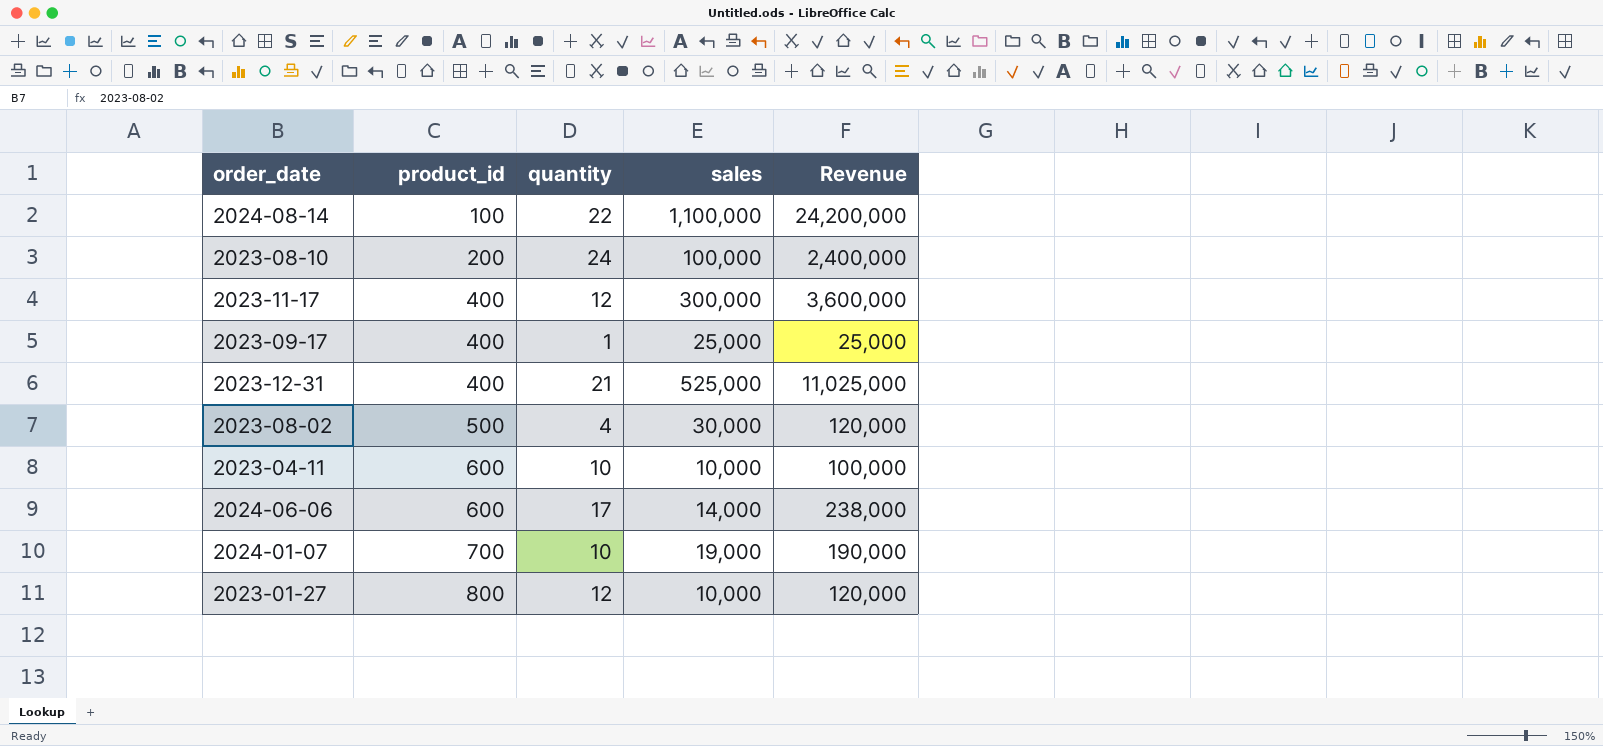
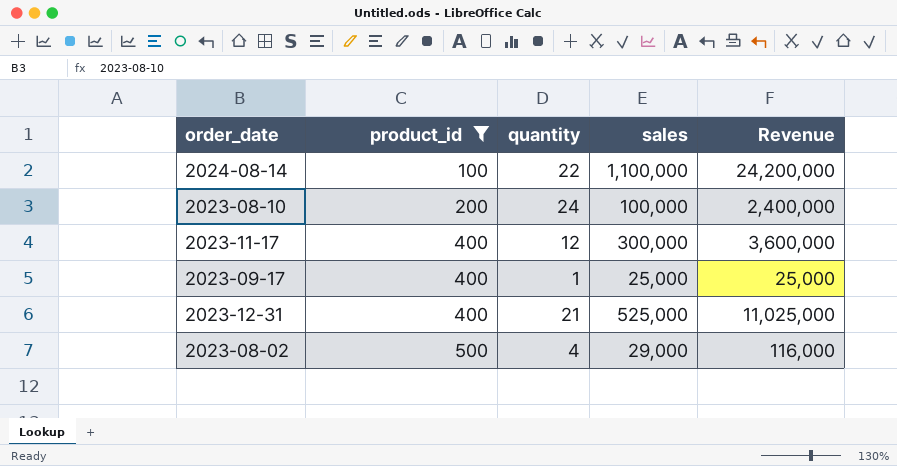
filter: none -> product_id <= 500
2023-08-02 | sales: 30,000 -> 29,000
2023-08-02 | Revenue: 120,000 -> 116,000

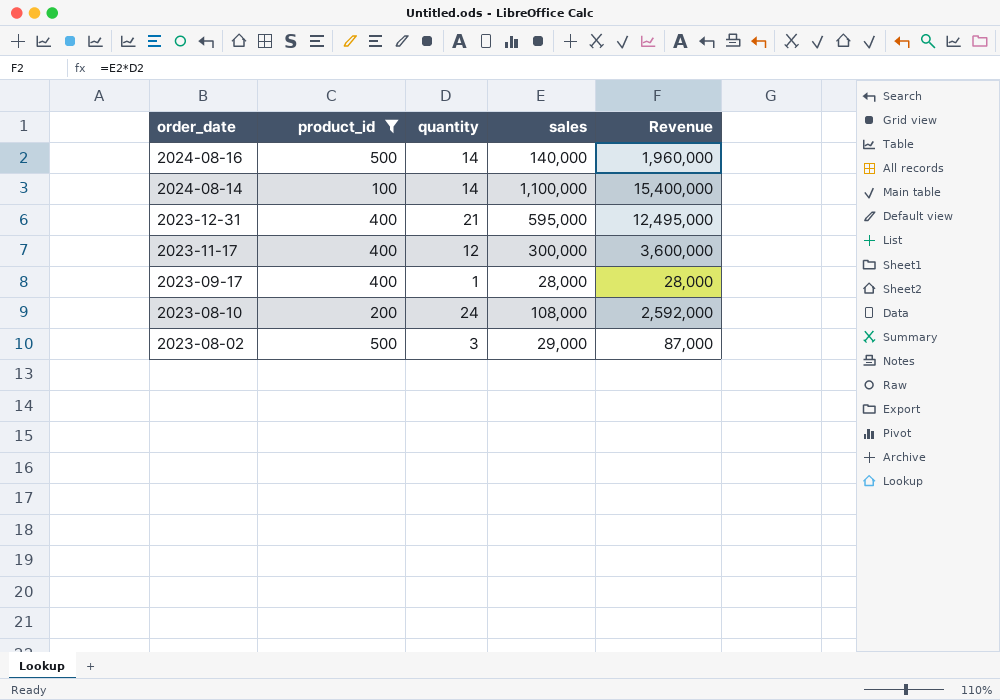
row order: product_id ascending -> order_date descending
row 2024-08-16: none -> 500 | 14 | 140,000 | 1,960,000
2024-08-14 | quantity: 22 -> 14
2024-08-14 | Revenue: 24,200,000 -> 15,400,000
2023-12-31 | sales: 525,000 -> 595,000
2023-12-31 | Revenue: 11,025,000 -> 12,495,000
2023-09-17 | sales: 25,000 -> 28,000
2023-09-17 | Revenue: 25,000 -> 28,000
2023-08-10 | sales: 100,000 -> 108,000
2023-08-10 | Revenue: 2,400,000 -> 2,592,000
2023-08-02 | quantity: 4 -> 3
2023-08-02 | Revenue: 116,000 -> 87,000

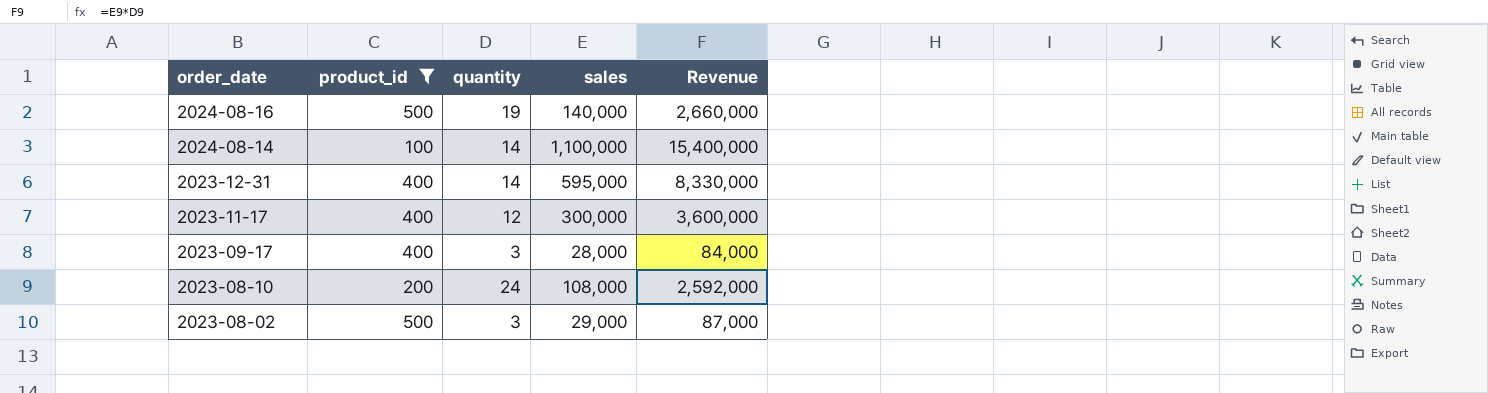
2024-08-16 | quantity: 14 -> 19
2024-08-16 | Revenue: 1,960,000 -> 2,660,000
2023-12-31 | quantity: 21 -> 14
2023-12-31 | Revenue: 12,495,000 -> 8,330,000
2023-09-17 | quantity: 1 -> 3
2023-09-17 | Revenue: 28,000 -> 84,000

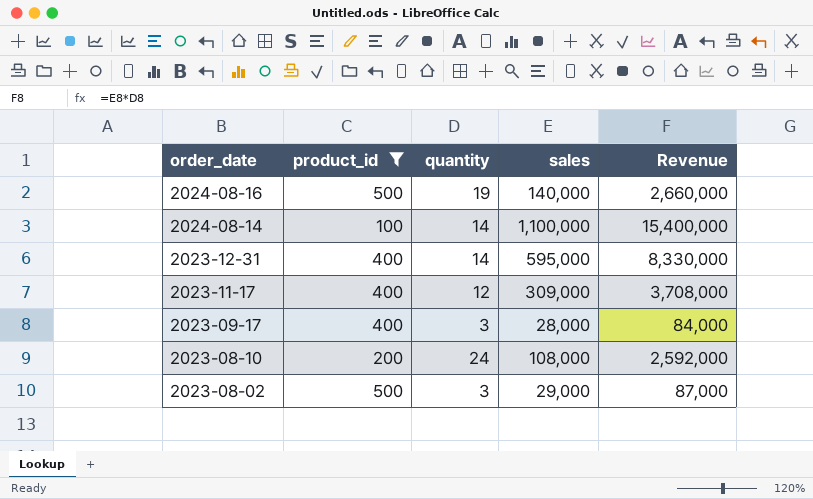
2023-11-17 | sales: 300,000 -> 309,000
2023-11-17 | Revenue: 3,600,000 -> 3,708,000

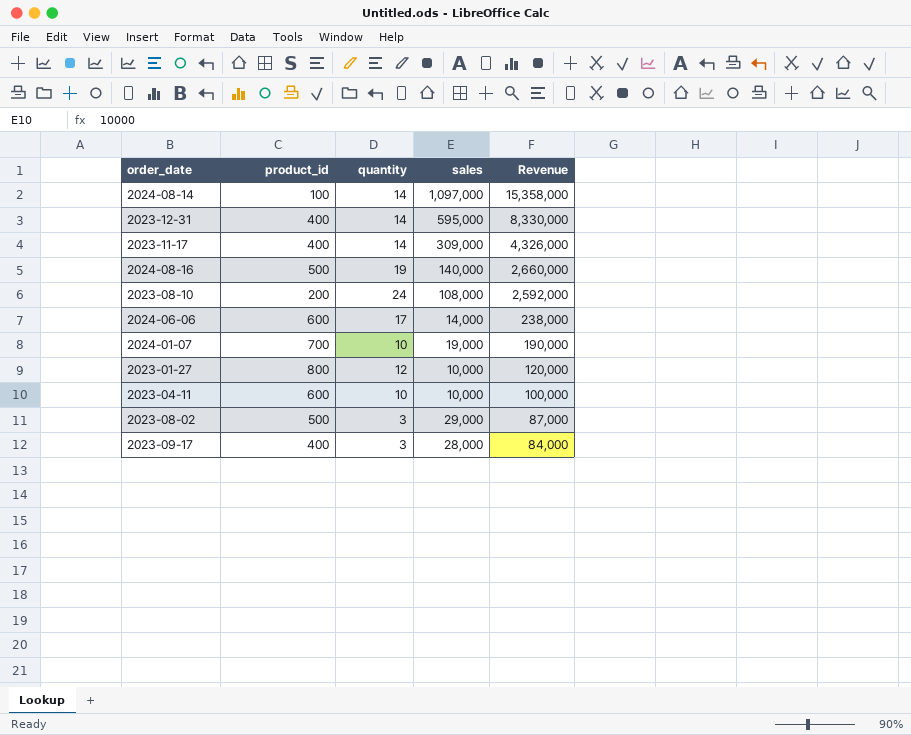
filter: product_id <= 500 -> none
row order: order_date descending -> Revenue descending
2024-08-14 | sales: 1,100,000 -> 1,097,000
2024-08-14 | Revenue: 15,400,000 -> 15,358,000
2023-11-17 | quantity: 12 -> 14
2023-11-17 | Revenue: 3,708,000 -> 4,326,000

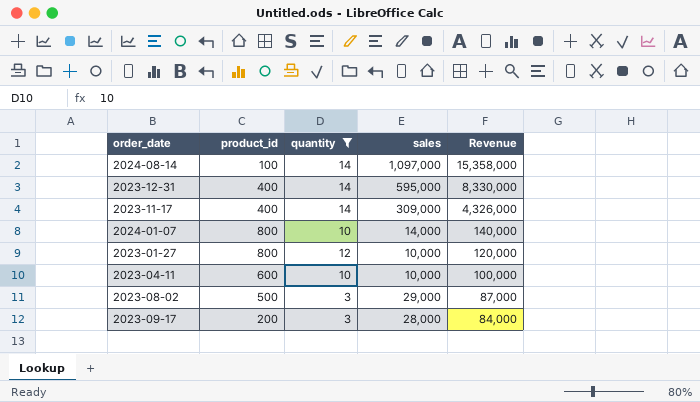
filter: none -> quantity <= 14
2024-01-07 | product_id: 700 -> 800
2024-01-07 | sales: 19,000 -> 14,000
2024-01-07 | Revenue: 190,000 -> 140,000
2023-09-17 | product_id: 400 -> 200

